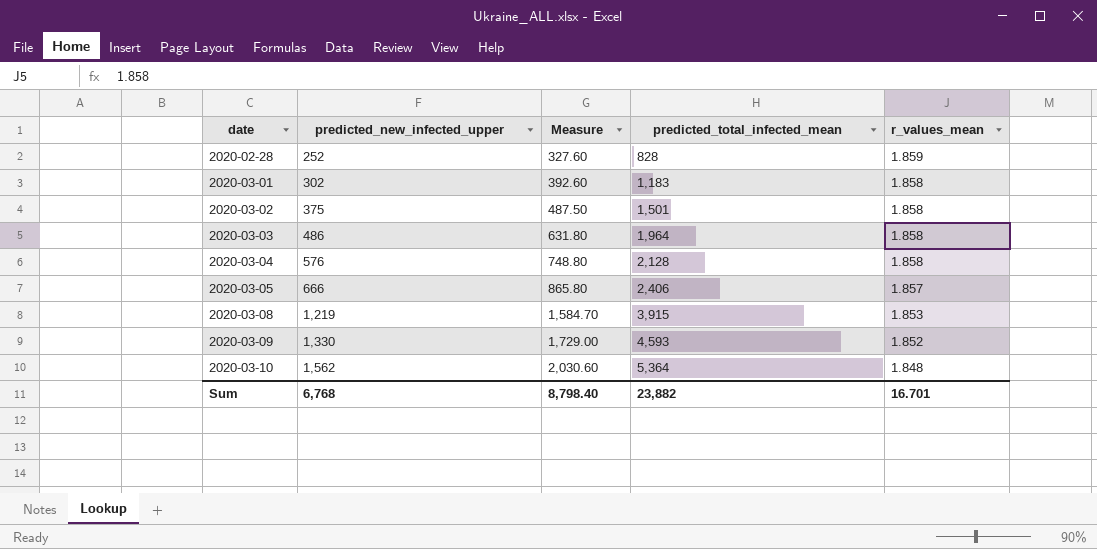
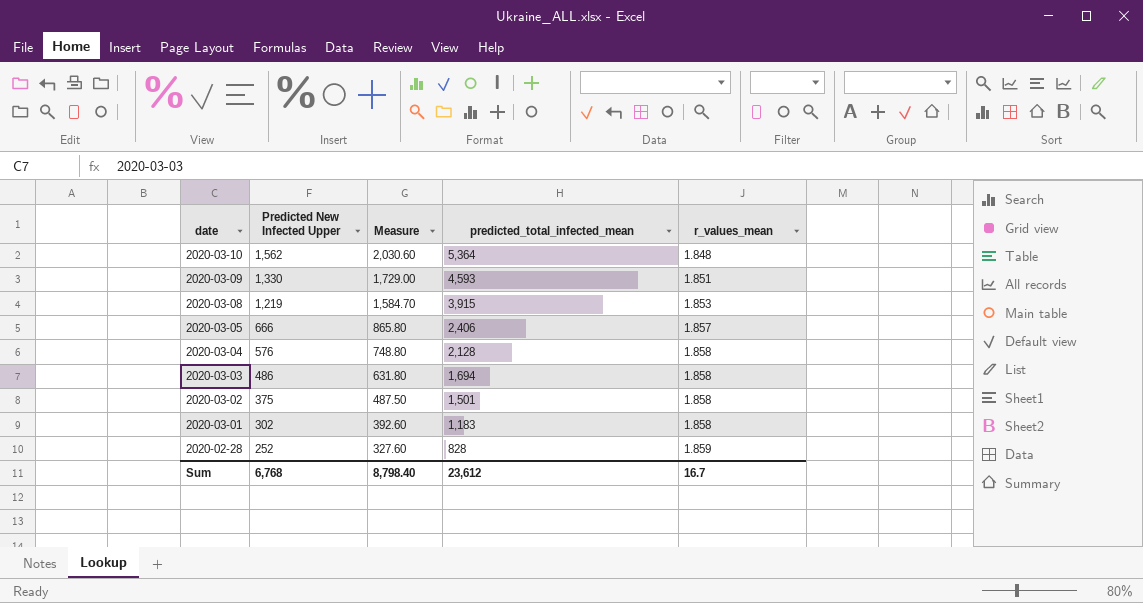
row order: date ascending -> date descending
column name: predicted_new_infected_upper -> Predicted New Infected Upper
2020-03-09 | r_values_mean: 1.852 -> 1.851
2020-03-03 | predicted_total_infected_mean: 1,964 -> 1,694
Sum | predicted_total_infected_mean: 23,882 -> 23,612
Sum | r_values_mean: 16.701 -> 16.7

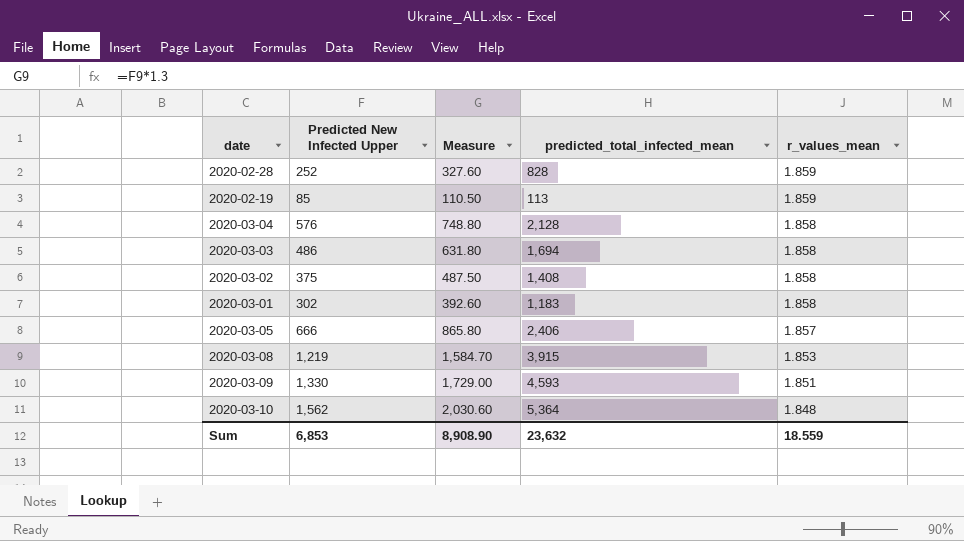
row order: date descending -> r_values_mean descending
row 2020-02-19: none -> 85 | 110.50 | 113 | 1.859
2020-03-02 | predicted_total_infected_mean: 1,501 -> 1,408
Sum | Predicted New Infected Upper: 6,768 -> 6,853
Sum | Measure: 8,798.40 -> 8,908.90
Sum | predicted_total_infected_mean: 23,612 -> 23,632
Sum | r_values_mean: 16.7 -> 18.559

